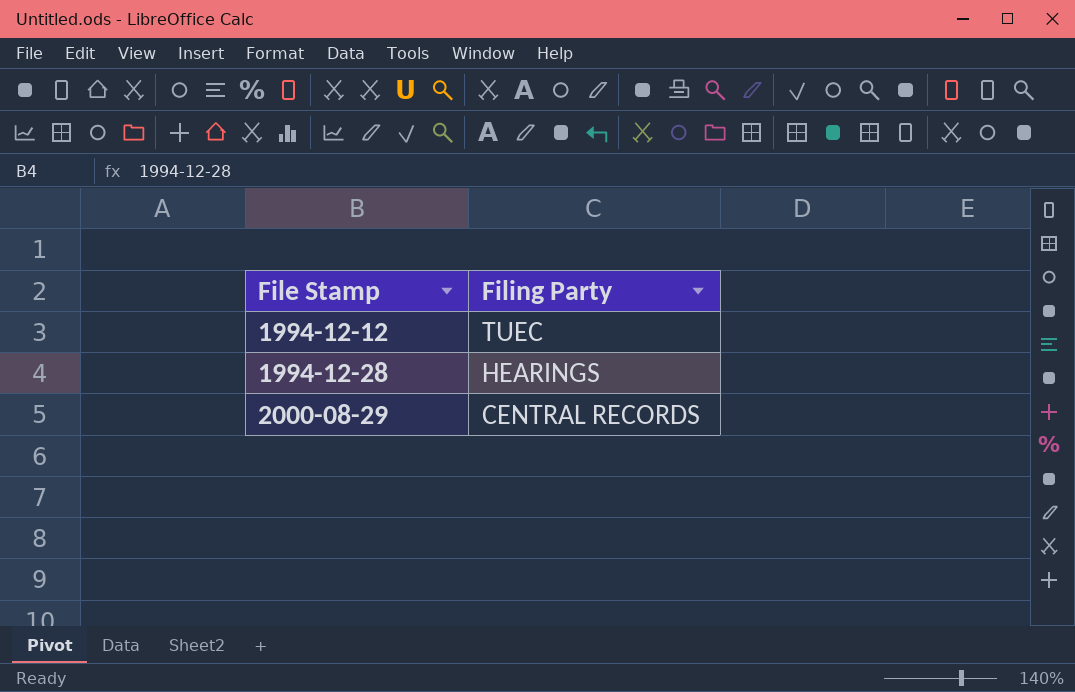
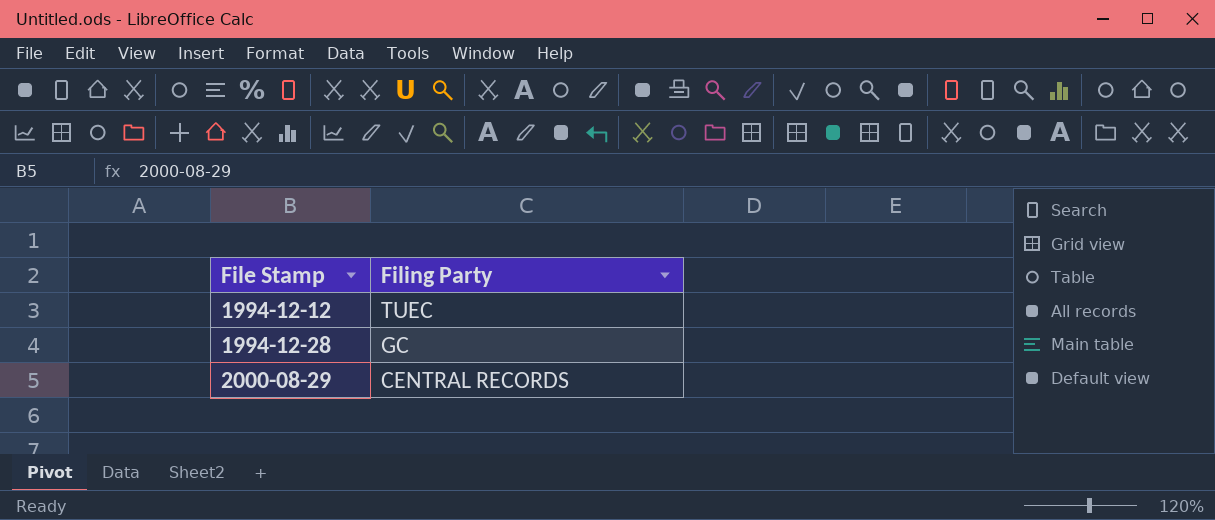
1994-12-28 | Filing Party: HEARINGS -> GC

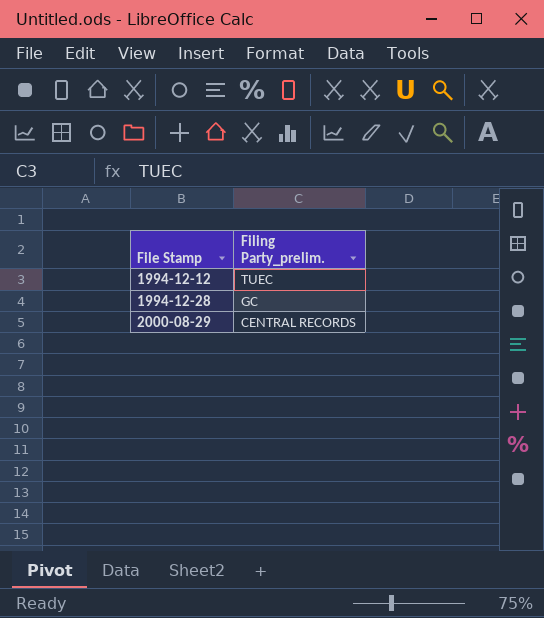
column name: Filing Party -> Filing Party_prelim.

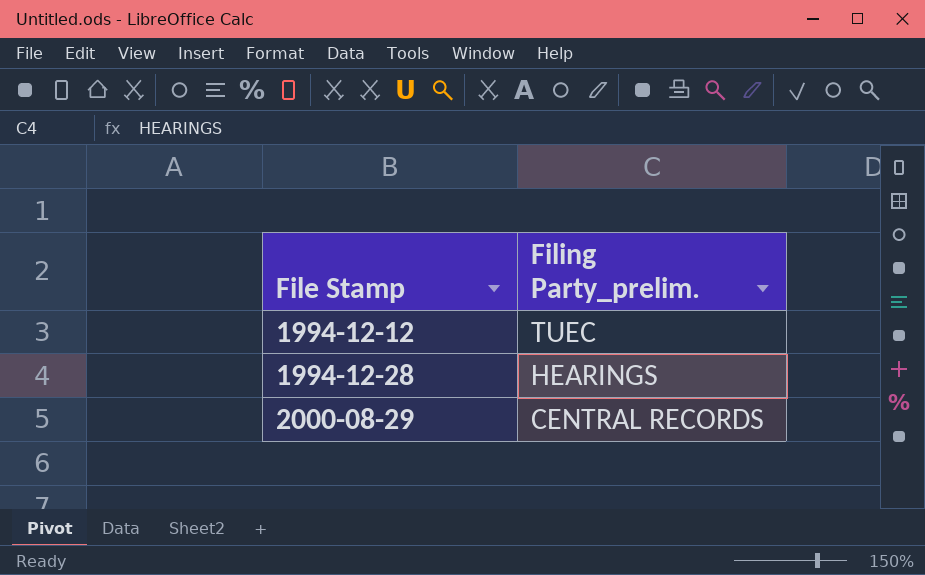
1994-12-28 | Filing Party_prelim.: GC -> HEARINGS

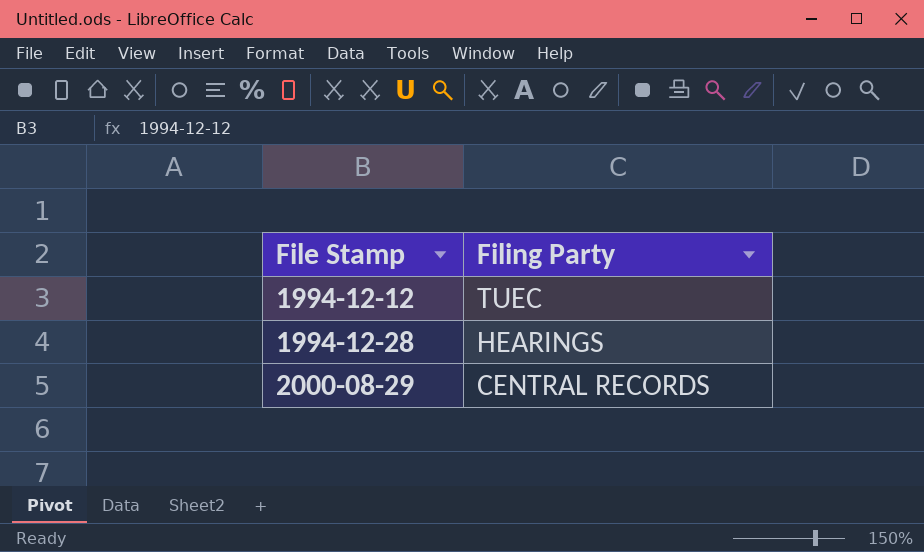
column name: Filing Party_prelim. -> Filing Party

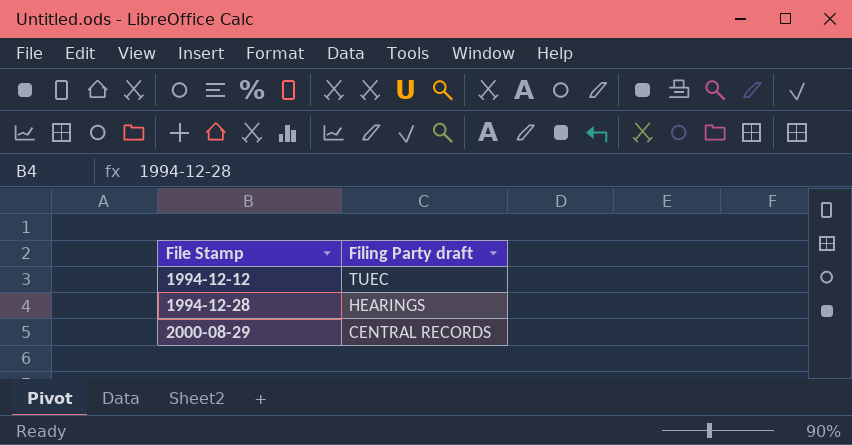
column name: Filing Party -> Filing Party draft

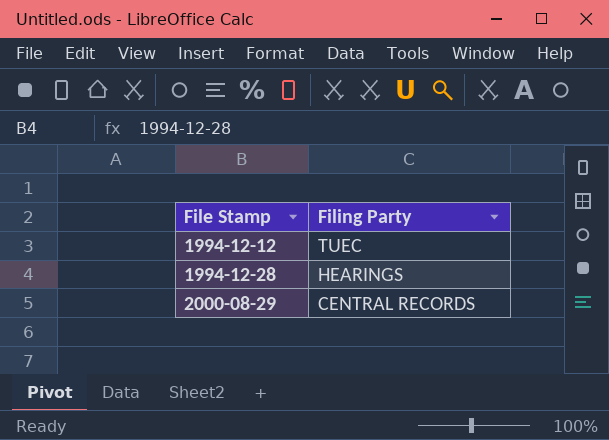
column name: Filing Party draft -> Filing Party

